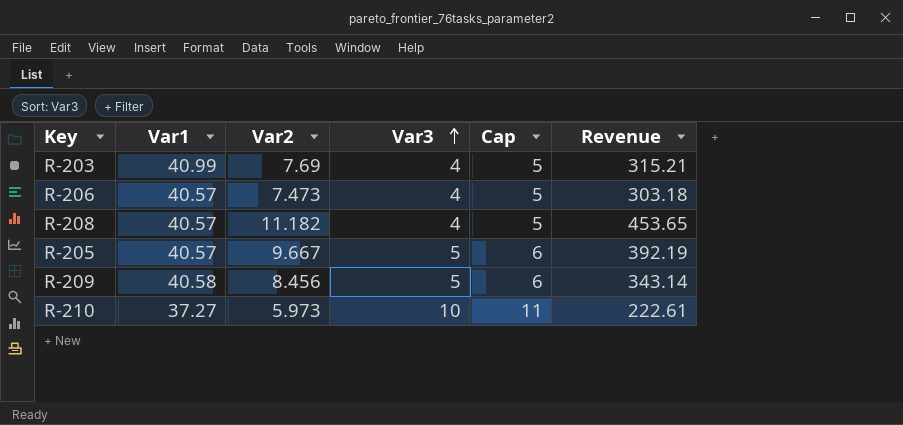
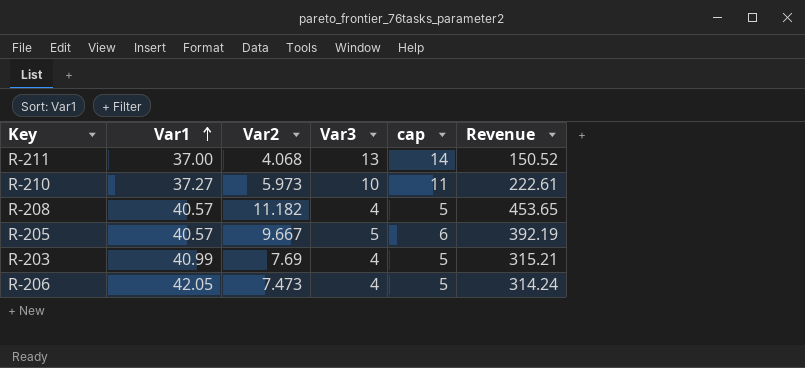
row order: Var3 ascending -> Var1 ascending
column name: Cap -> cap
row R-209: 40.58 | 8.456 | 5 | 6 | 343.14 -> none
row R-211: none -> 37.00 | 4.068 | 13 | 14 | 150.52
R-206 | Var1: 40.57 -> 42.05
R-206 | Revenue: 303.18 -> 314.24

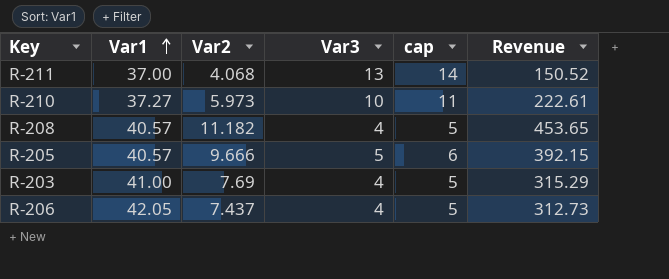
R-205 | Var2: 9.667 -> 9.666
R-205 | Revenue: 392.19 -> 392.15
R-203 | Var1: 40.99 -> 41.00
R-203 | Revenue: 315.21 -> 315.29
R-206 | Var2: 7.473 -> 7.437
R-206 | Revenue: 314.24 -> 312.73

